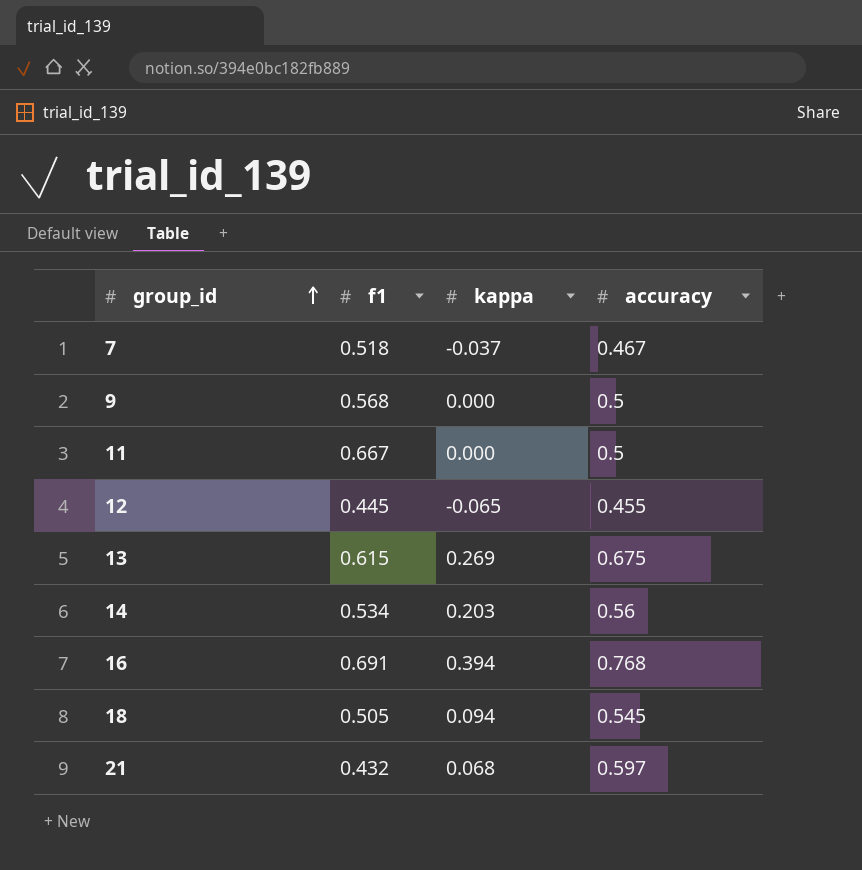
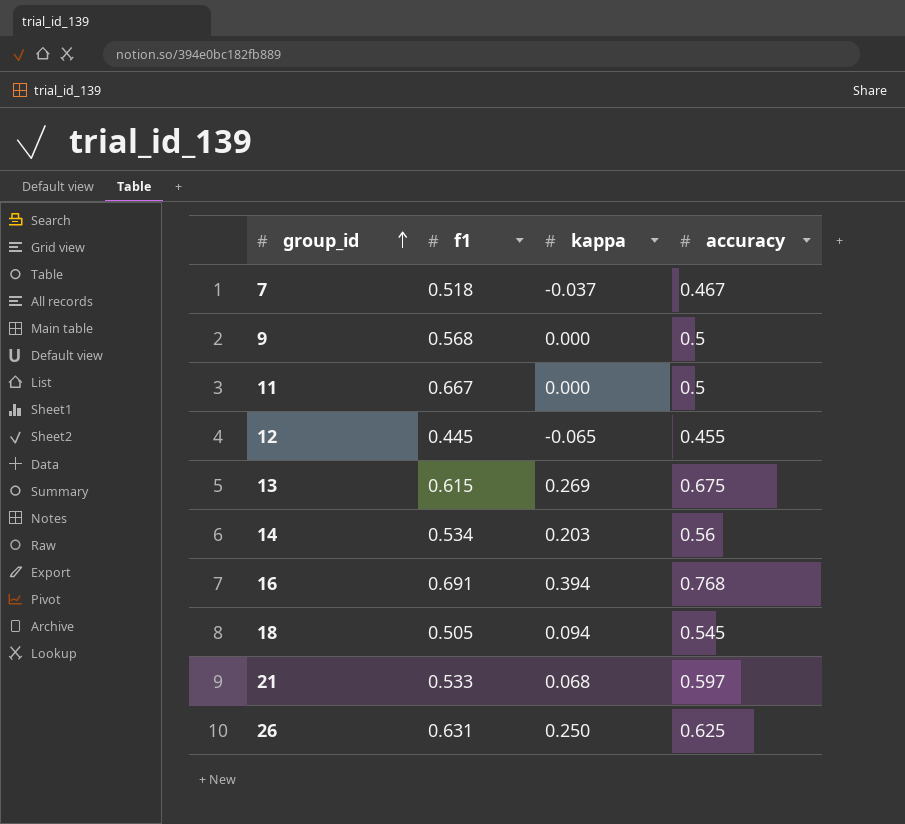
21 | f1: 0.432 -> 0.533
row 26: none -> 0.631 | 0.250 | 0.625

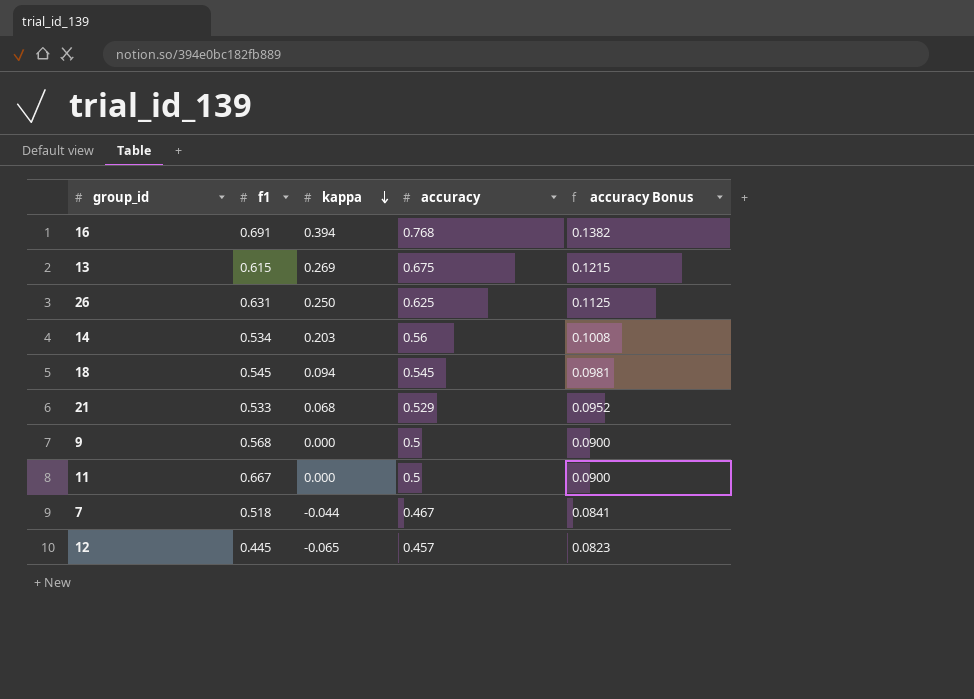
row order: group_id ascending -> kappa descending
column accuracy Bonus | formula: none -> [accuracy] * 0.18
18 | f1: 0.505 -> 0.545
21 | accuracy: 0.597 -> 0.529
7 | kappa: -0.037 -> -0.044
12 | accuracy: 0.455 -> 0.457

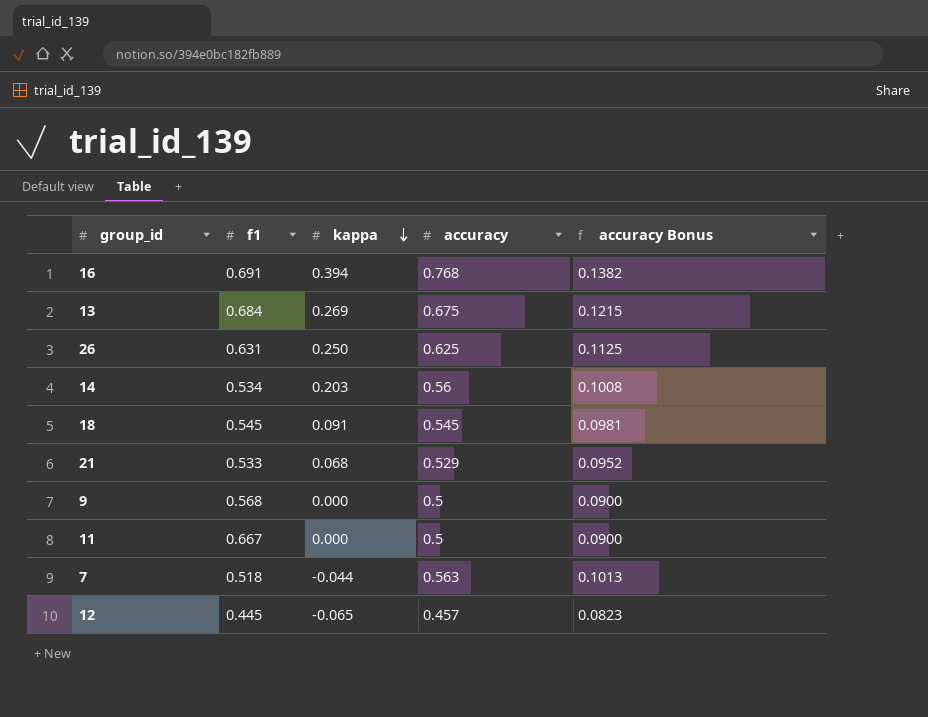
13 | f1: 0.615 -> 0.684
18 | kappa: 0.094 -> 0.091
7 | accuracy: 0.467 -> 0.563
7 | accuracy Bonus: 0.0841 -> 0.1013

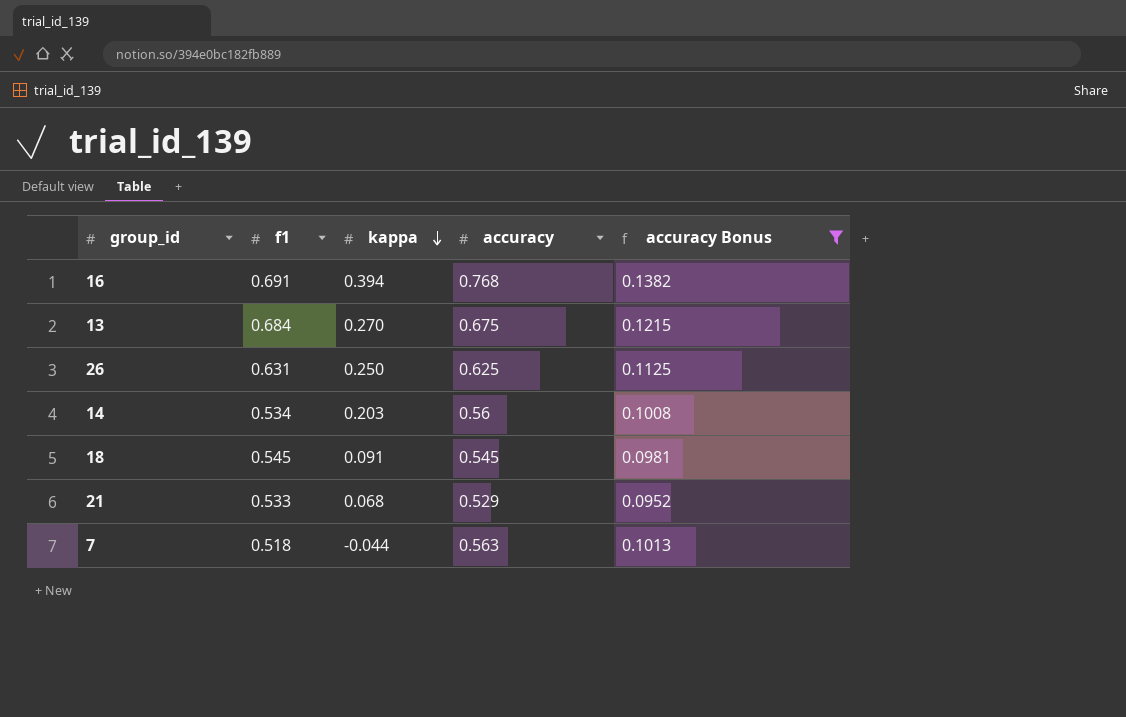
filter: none -> accuracy Bonus >= 0.0952
13 | kappa: 0.269 -> 0.270

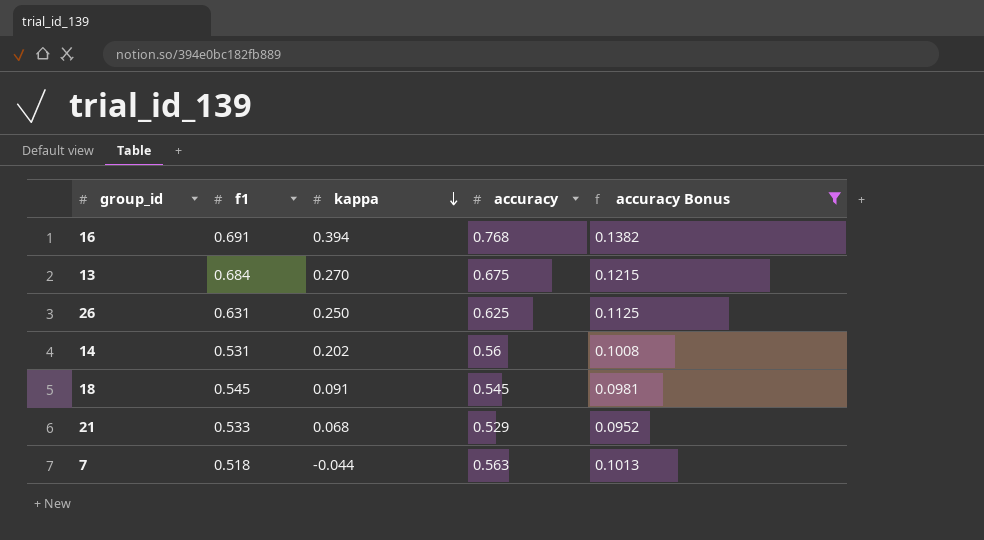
14 | f1: 0.534 -> 0.531
14 | kappa: 0.203 -> 0.202

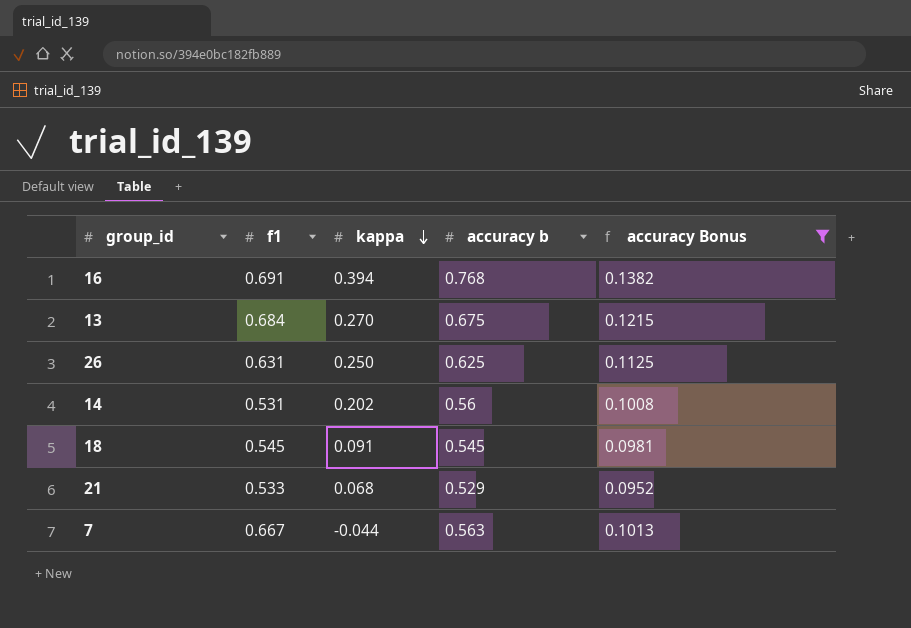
column name: accuracy -> accuracy b
7 | f1: 0.518 -> 0.667

